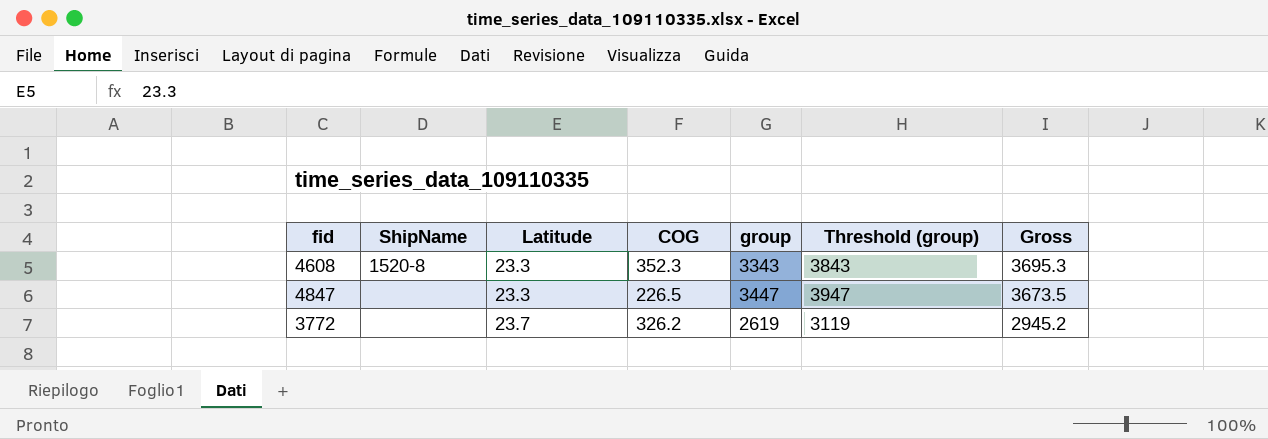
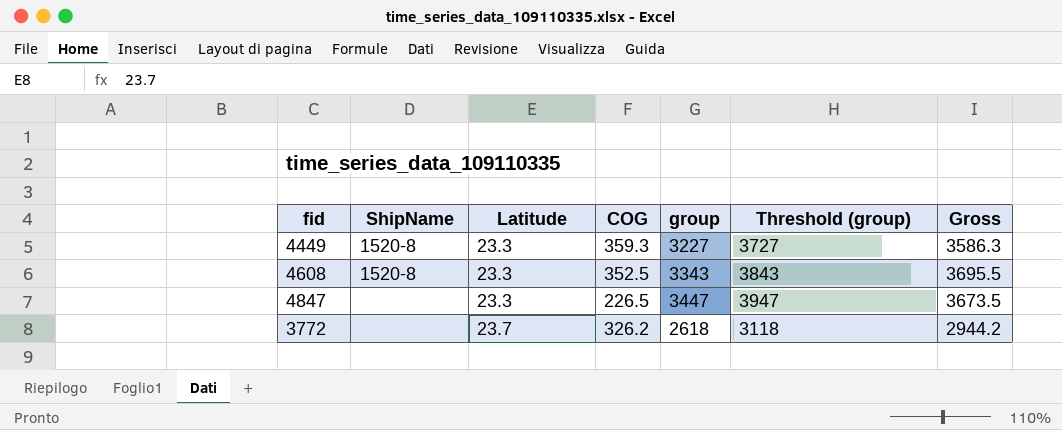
row 4449: none -> 1520-8 | 23.3 | 359.3 | 3227 | 3727 | 3586.3
4608 | COG: 352.3 -> 352.5
4608 | Gross: 3695.3 -> 3695.5
3772 | group: 2619 -> 2618
3772 | Threshold (group): 3119 -> 3118
3772 | Gross: 2945.2 -> 2944.2

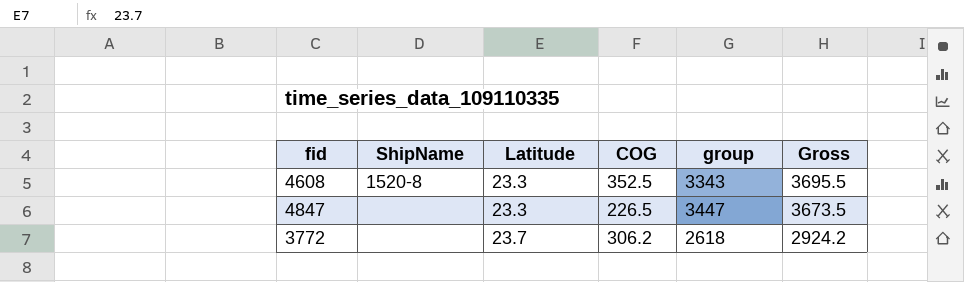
column Threshold (group) | formula: [group] + 500 -> none
row 4449: 1520-8 | 23.3 | 359.3 | 3227 | 3727 | 3586.3 -> none
3772 | COG: 326.2 -> 306.2
3772 | Gross: 2944.2 -> 2924.2

